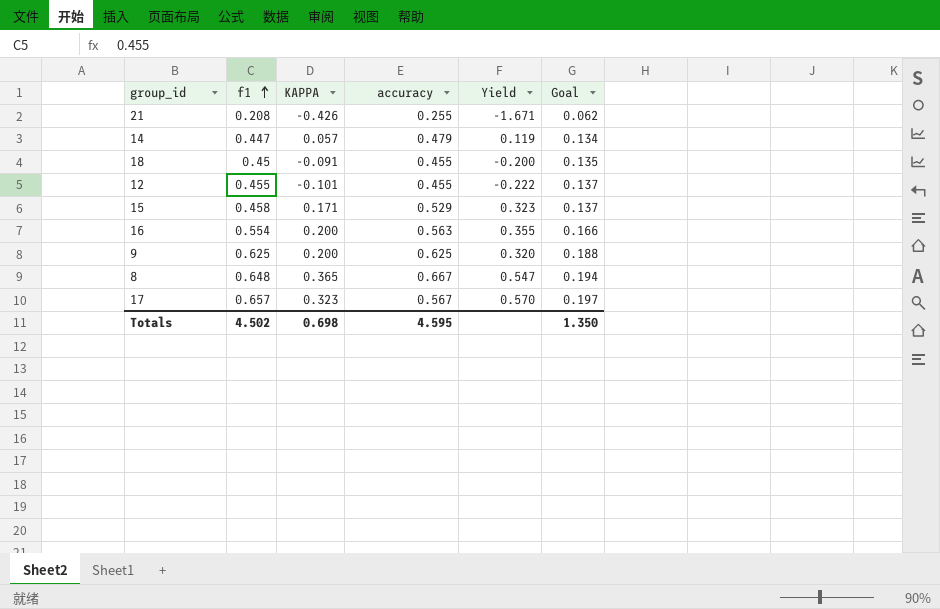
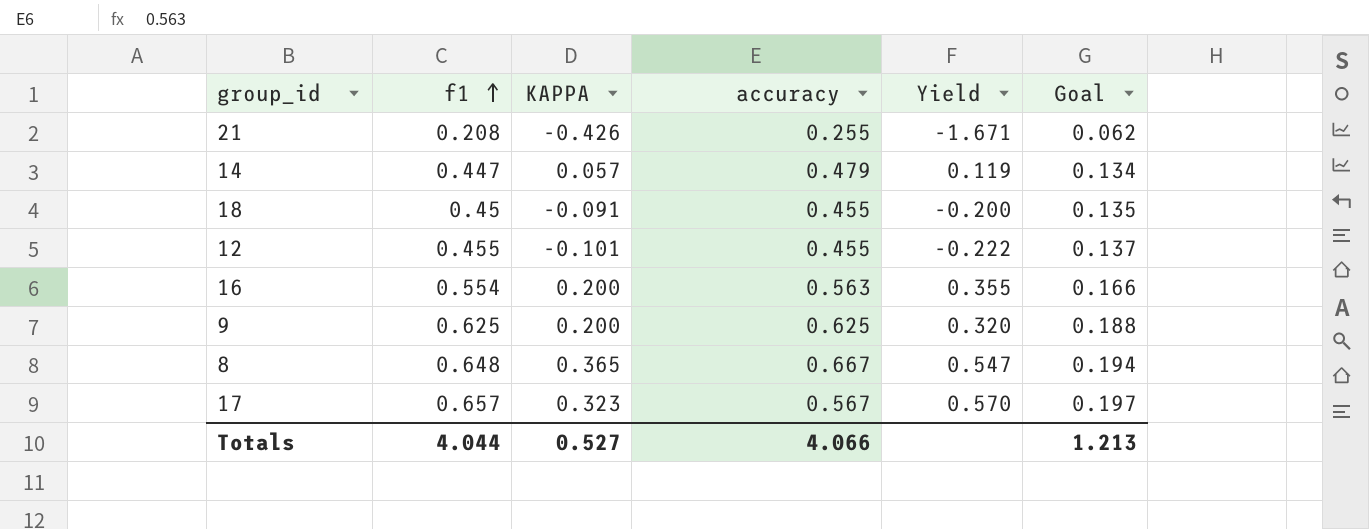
row 15: 0.458 | 0.171 | 0.529 | 0.323 | 0.137 -> none
Totals | f1: 4.502 -> 4.044
Totals | KAPPA: 0.698 -> 0.527
Totals | accuracy: 4.595 -> 4.066
Totals | Goal: 1.350 -> 1.213

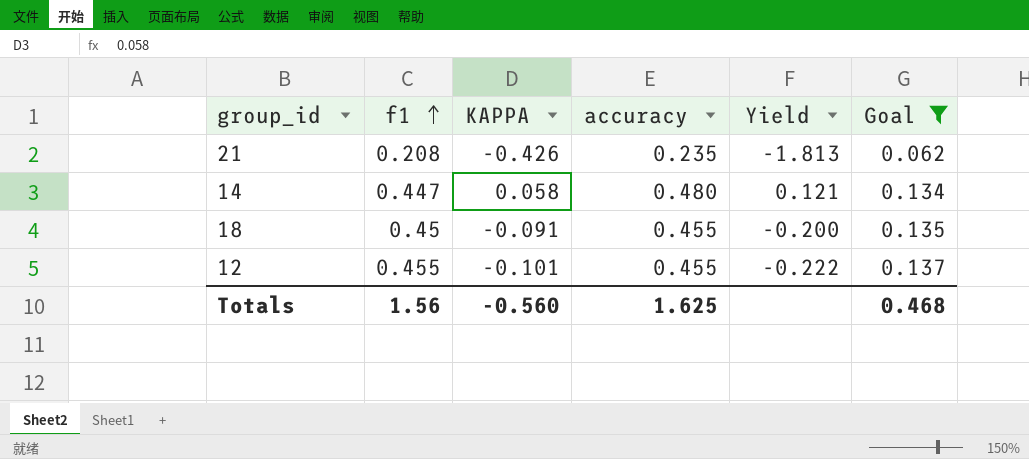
filter: none -> Goal <= 0.137
21 | accuracy: 0.255 -> 0.235
21 | Yield: -1.671 -> -1.813
14 | KAPPA: 0.057 -> 0.058
14 | accuracy: 0.479 -> 0.480
14 | Yield: 0.119 -> 0.121
Totals | f1: 4.044 -> 1.56
Totals | KAPPA: 0.527 -> -0.560
Totals | accuracy: 4.066 -> 1.625
Totals | Goal: 1.213 -> 0.468

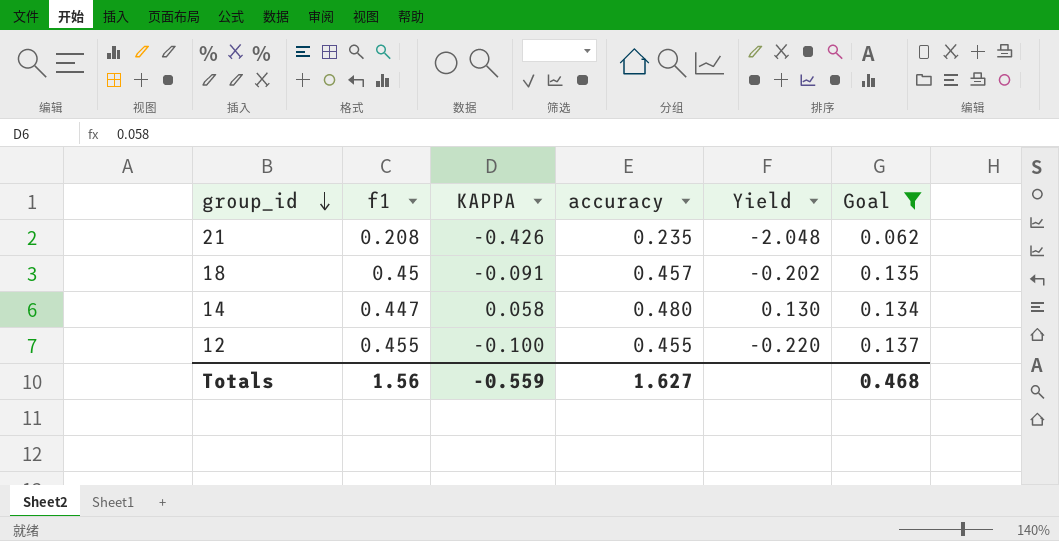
row order: f1 ascending -> group_id descending
column Yield | formula: [KAPPA] / [accuracy] -> [KAPPA] / [f1]
18 | accuracy: 0.455 -> 0.457
12 | KAPPA: -0.101 -> -0.100
Totals | KAPPA: -0.560 -> -0.559
Totals | accuracy: 1.625 -> 1.627

